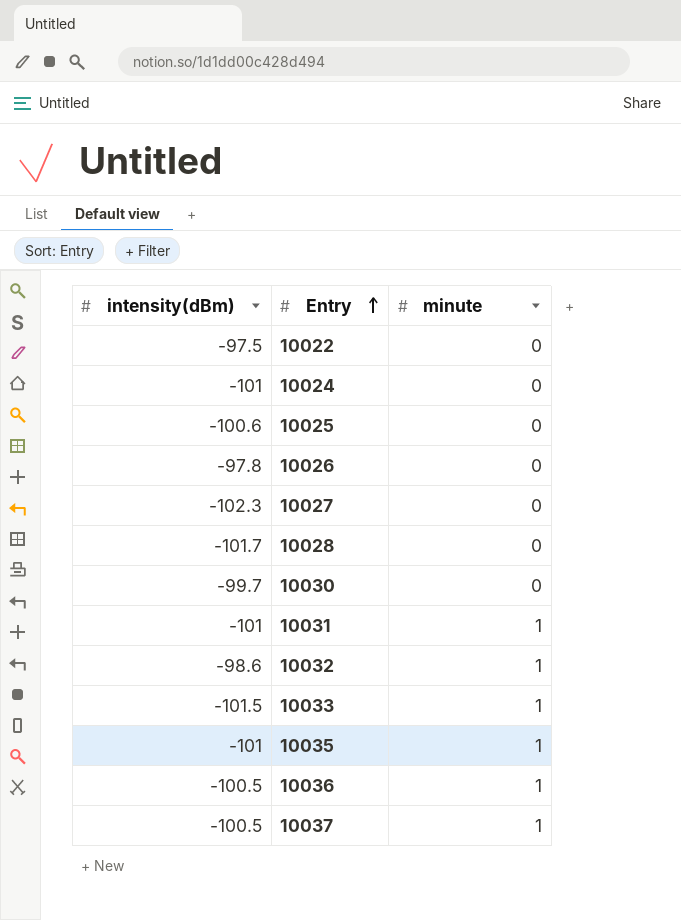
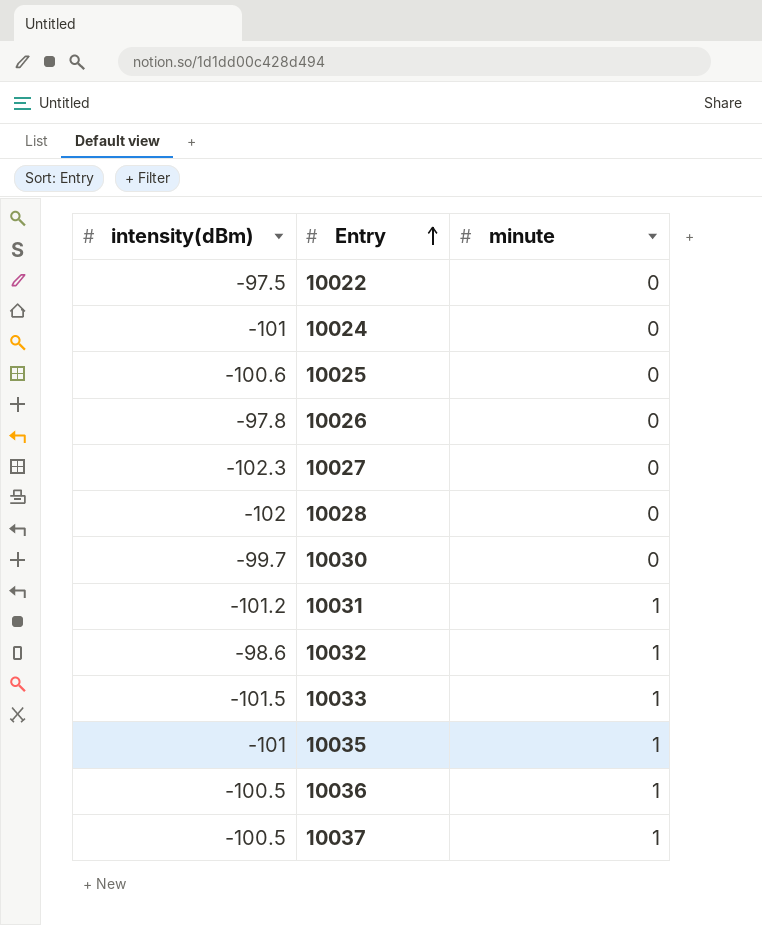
10028 | intensity(dBm): -101.7 -> -102
10031 | intensity(dBm): -101 -> -101.2

